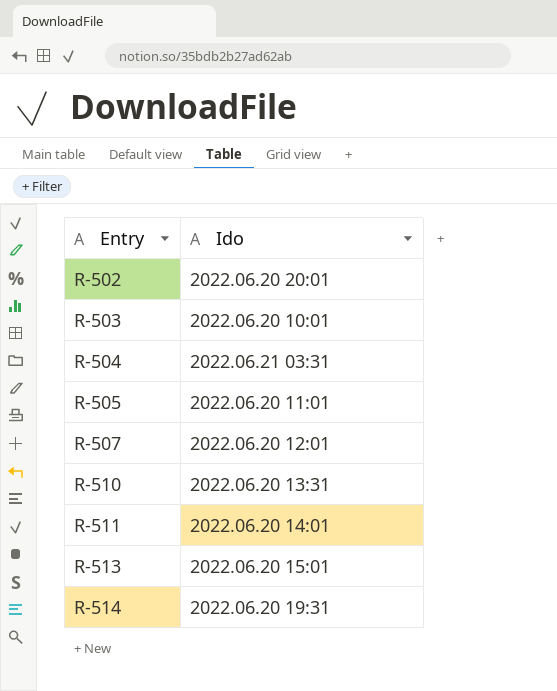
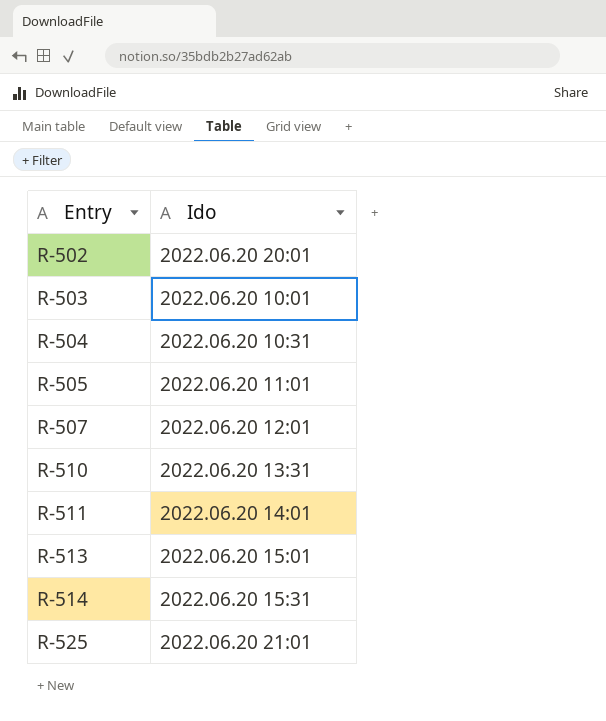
R-504 | Ido: 2022.06.21 03:31 -> 2022.06.20 10:31
R-514 | Ido: 2022.06.20 19:31 -> 2022.06.20 15:31
row R-525: none -> 2022.06.20 21:01

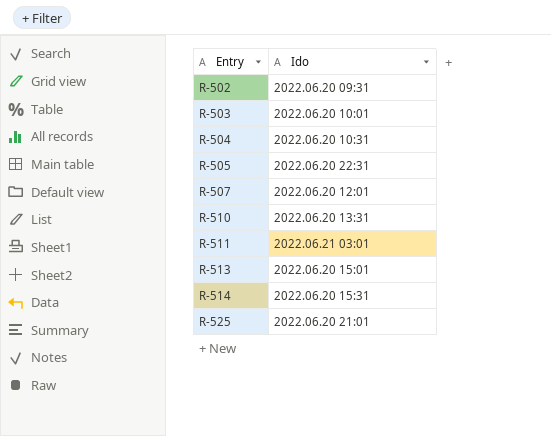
R-502 | Ido: 2022.06.20 20:01 -> 2022.06.20 09:31
R-505 | Ido: 2022.06.20 11:01 -> 2022.06.20 22:31
R-511 | Ido: 2022.06.20 14:01 -> 2022.06.21 03:01

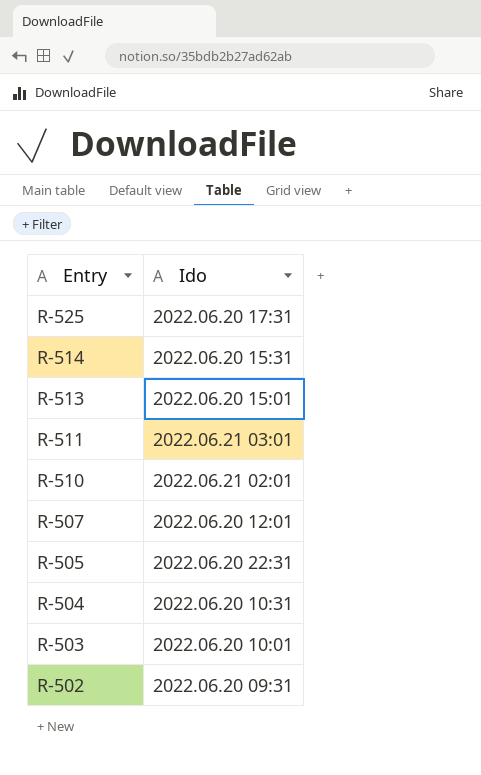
row order: Entry ascending -> Entry descending
R-525 | Ido: 2022.06.20 21:01 -> 2022.06.20 17:31
R-510 | Ido: 2022.06.20 13:31 -> 2022.06.21 02:01

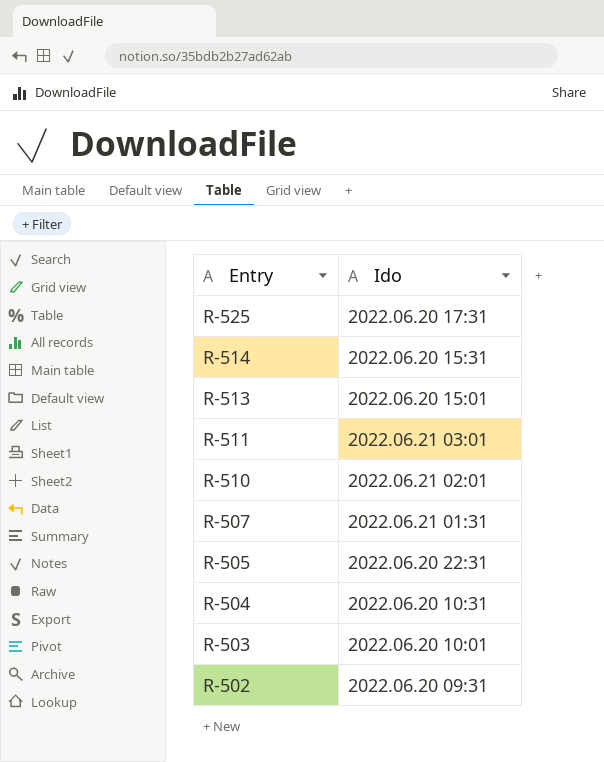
R-507 | Ido: 2022.06.20 12:01 -> 2022.06.21 01:31

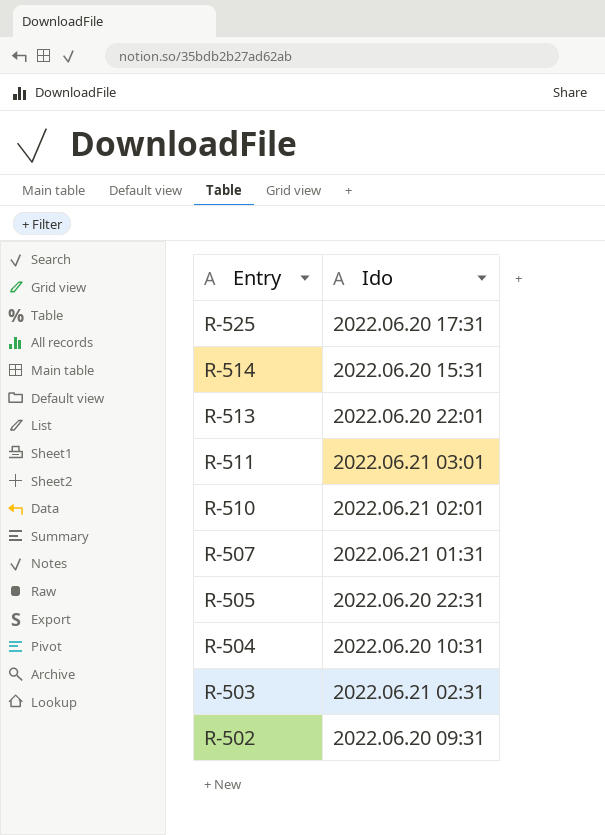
R-513 | Ido: 2022.06.20 15:01 -> 2022.06.20 22:01
R-503 | Ido: 2022.06.20 10:01 -> 2022.06.21 02:31

